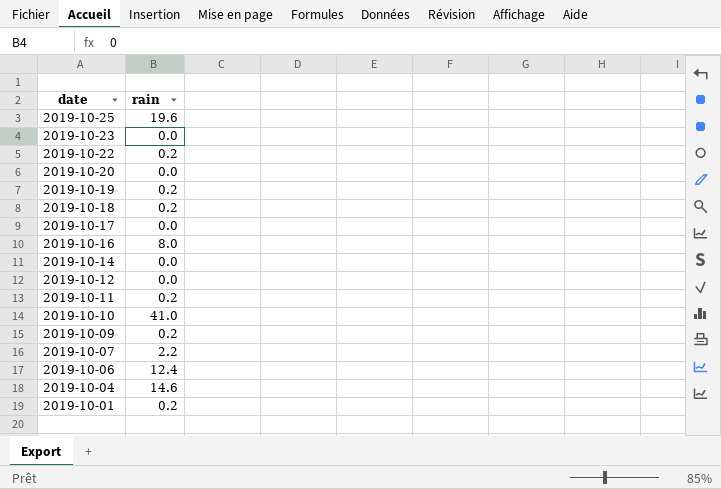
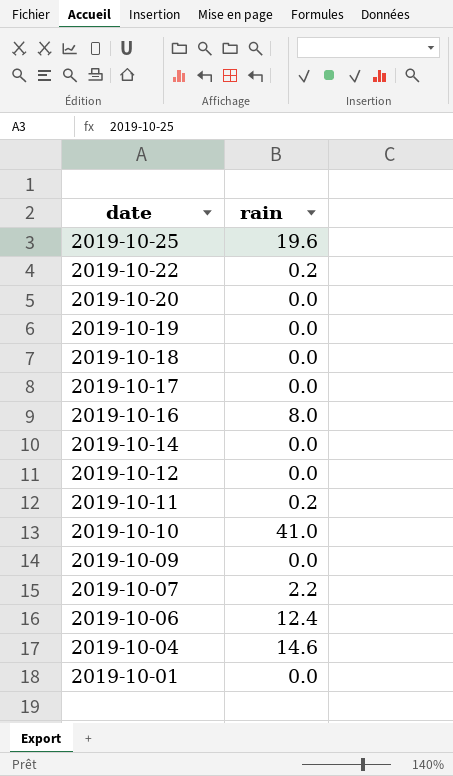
row 2019-10-23: 0.0 -> none
2019-10-19 | rain: 0.2 -> 0.0
2019-10-18 | rain: 0.2 -> 0.0
2019-10-09 | rain: 0.2 -> 0.0
2019-10-01 | rain: 0.2 -> 0.0

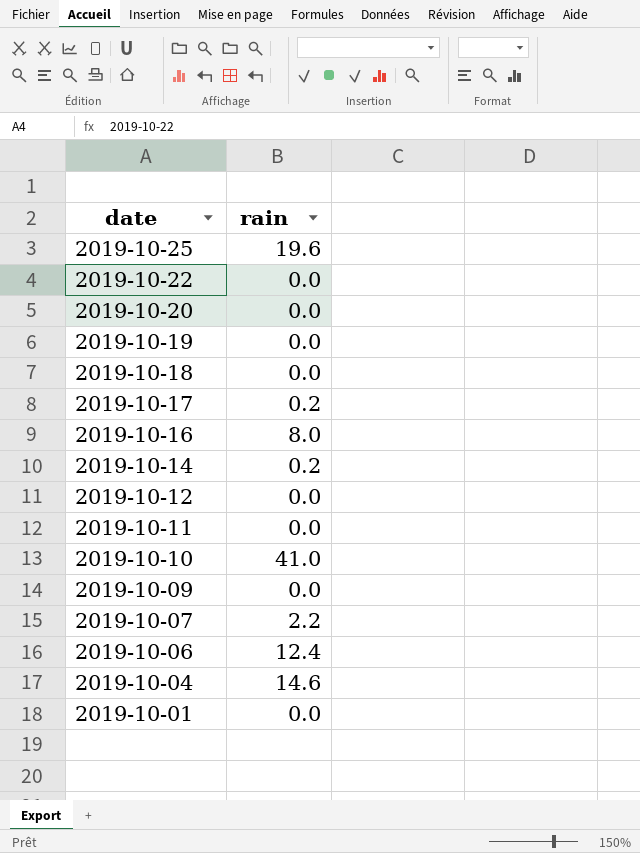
2019-10-22 | rain: 0.2 -> 0.0
2019-10-17 | rain: 0.0 -> 0.2
2019-10-14 | rain: 0.0 -> 0.2
2019-10-11 | rain: 0.2 -> 0.0

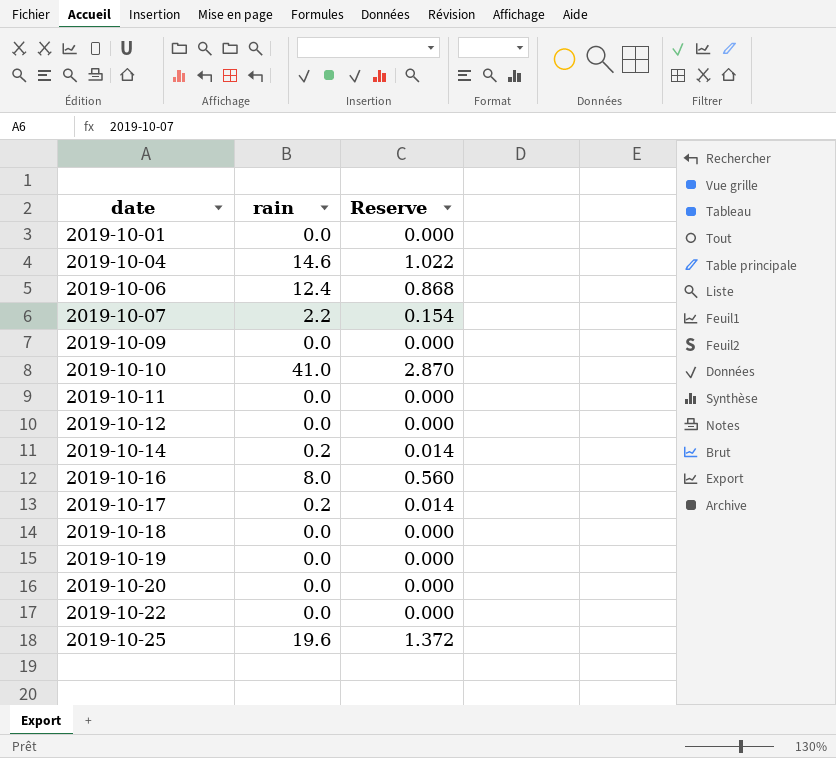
row order: date descending -> date ascending
column Reserve | formula: none -> [rain] * 0.07

